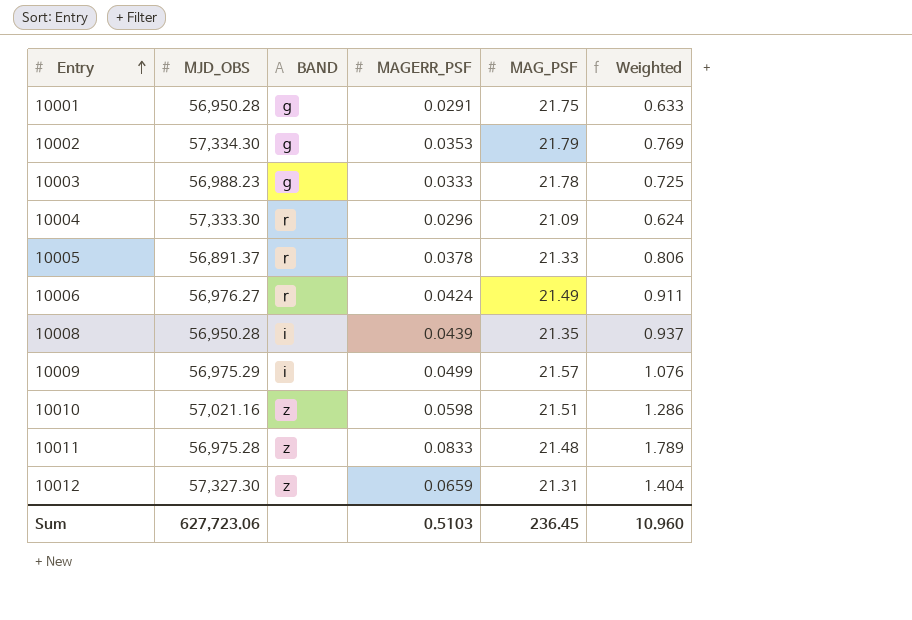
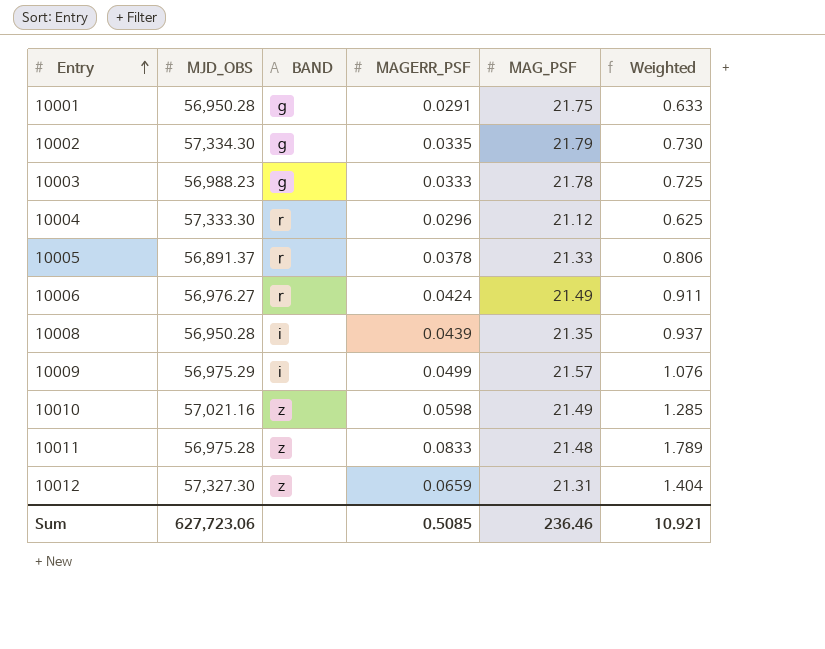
10002 | MAGERR_PSF: 0.0353 -> 0.0335
10002 | Weighted: 0.769 -> 0.730
10004 | MAG_PSF: 21.09 -> 21.12
10004 | Weighted: 0.624 -> 0.625
10010 | MAG_PSF: 21.51 -> 21.49
10010 | Weighted: 1.286 -> 1.285
Sum | MAGERR_PSF: 0.5103 -> 0.5085
Sum | MAG_PSF: 236.45 -> 236.46
Sum | Weighted: 10.960 -> 10.921

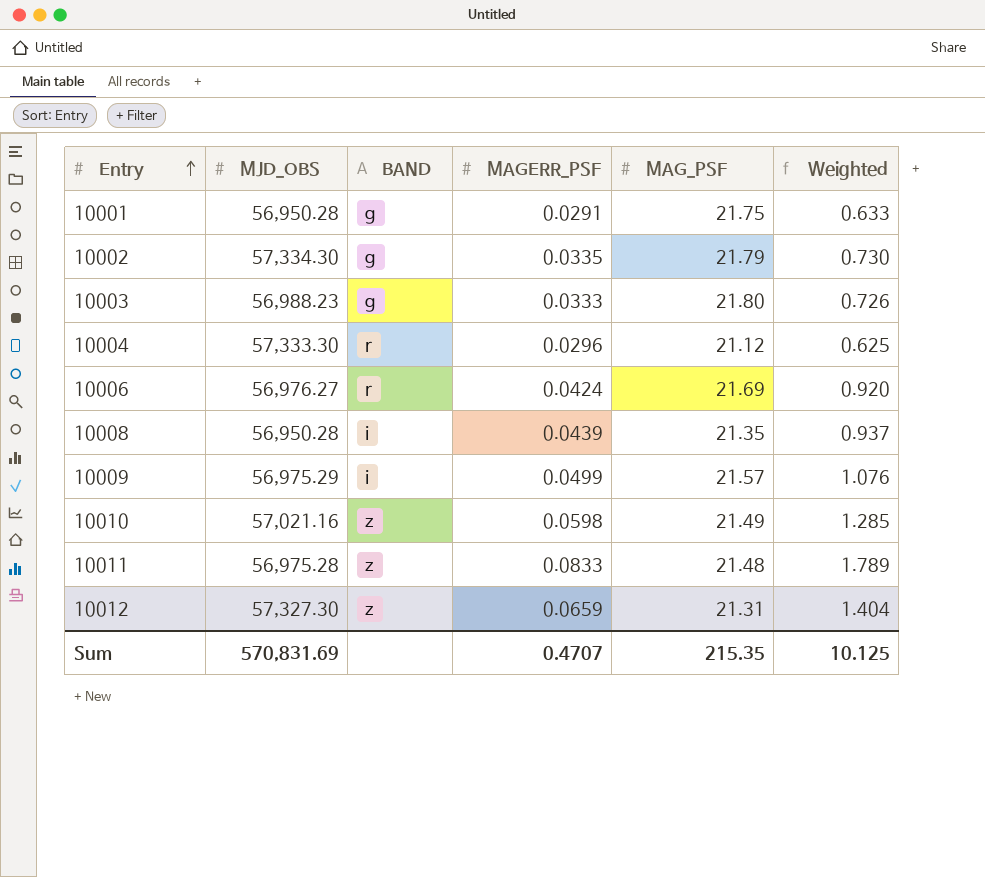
row 10005: 56,891.37 | r | 0.0378 | 21.33 | 0.806 -> none
10003 | MAG_PSF: 21.78 -> 21.80
10003 | Weighted: 0.725 -> 0.726
10006 | MAG_PSF: 21.49 -> 21.69
10006 | Weighted: 0.911 -> 0.920
Sum | MJD_OBS: 627,723.06 -> 570,831.69
Sum | MAGERR_PSF: 0.5085 -> 0.4707
Sum | MAG_PSF: 236.46 -> 215.35
Sum | Weighted: 10.921 -> 10.125

